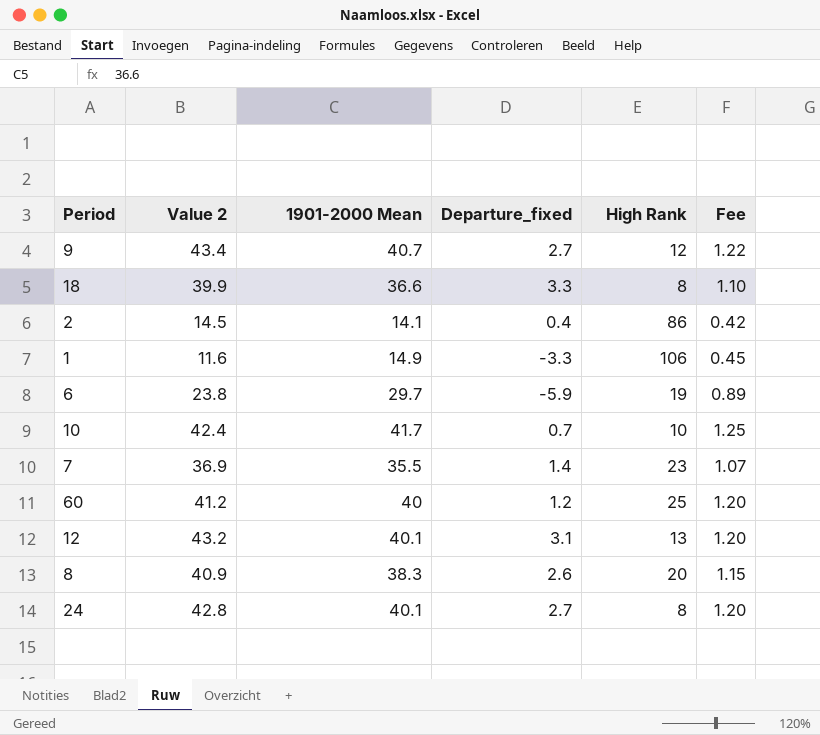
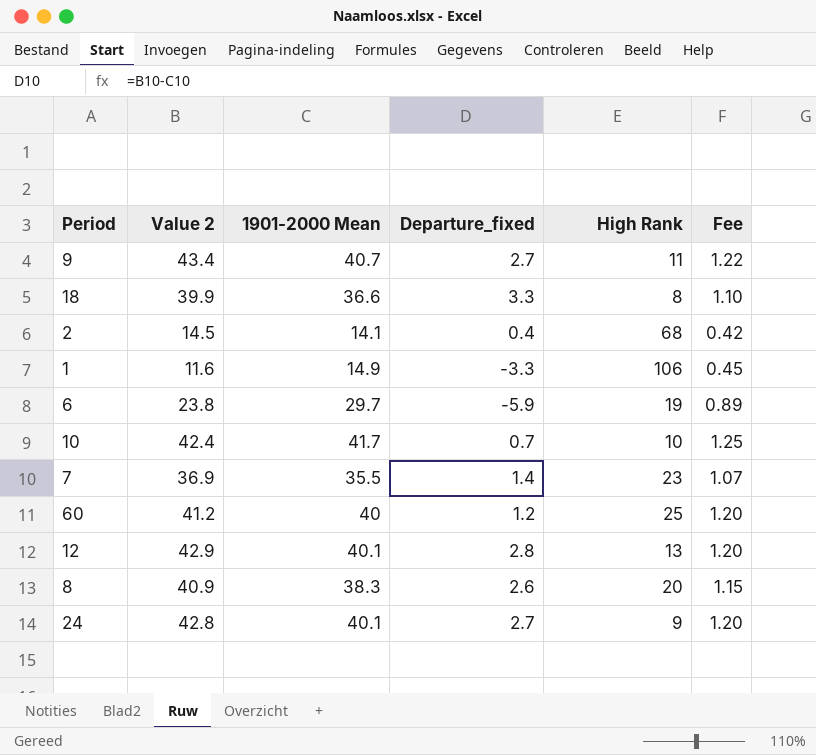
9 | High Rank: 12 -> 11
2 | High Rank: 86 -> 68
12 | Value 2: 43.2 -> 42.9
12 | Departure_fixed: 3.1 -> 2.8
24 | High Rank: 8 -> 9

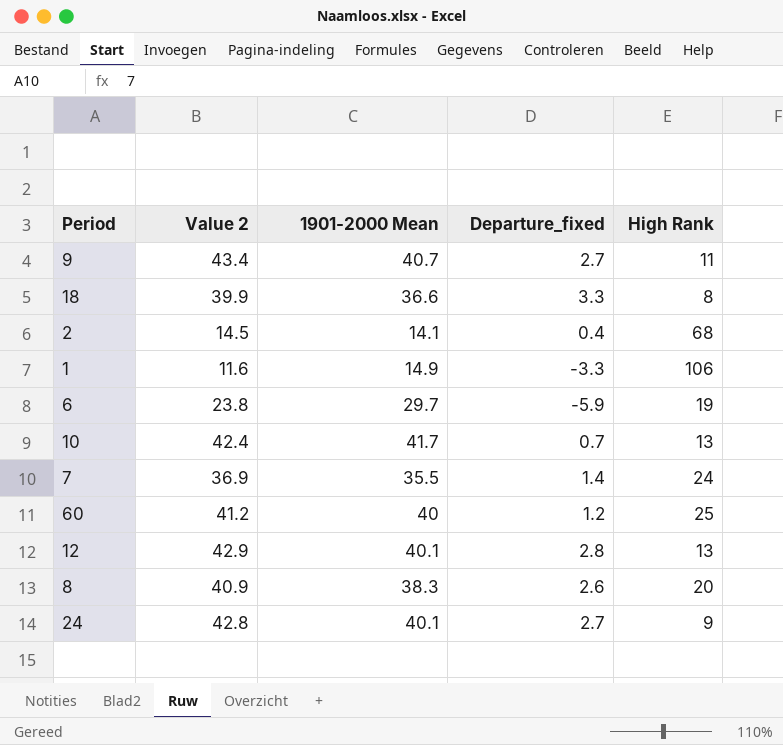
column Fee | formula: [1901-2000 Mean] * 0.03 -> none
10 | High Rank: 10 -> 13
7 | High Rank: 23 -> 24

